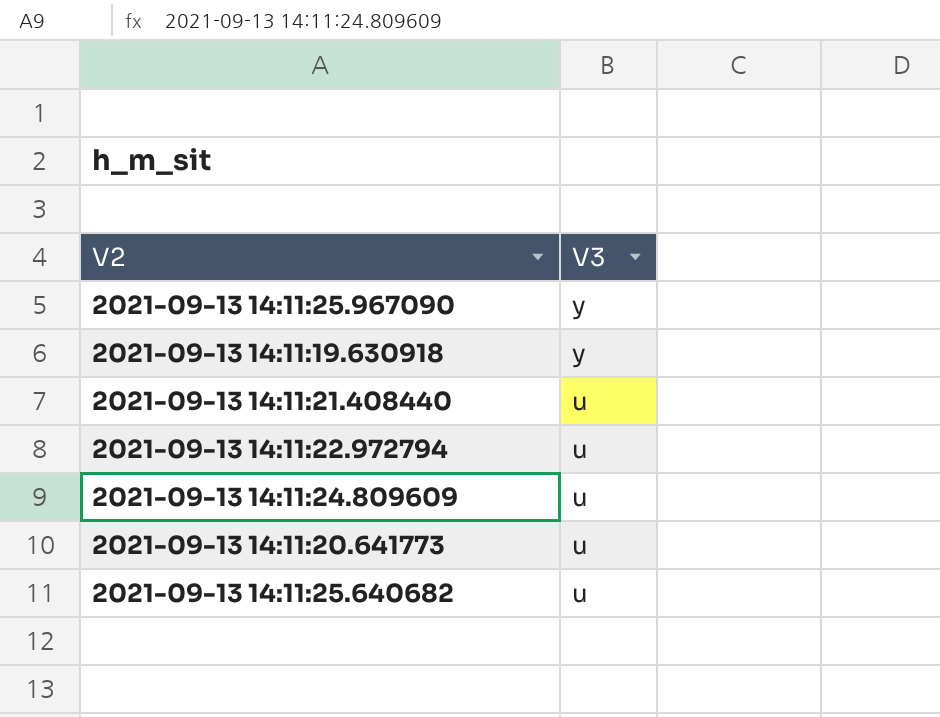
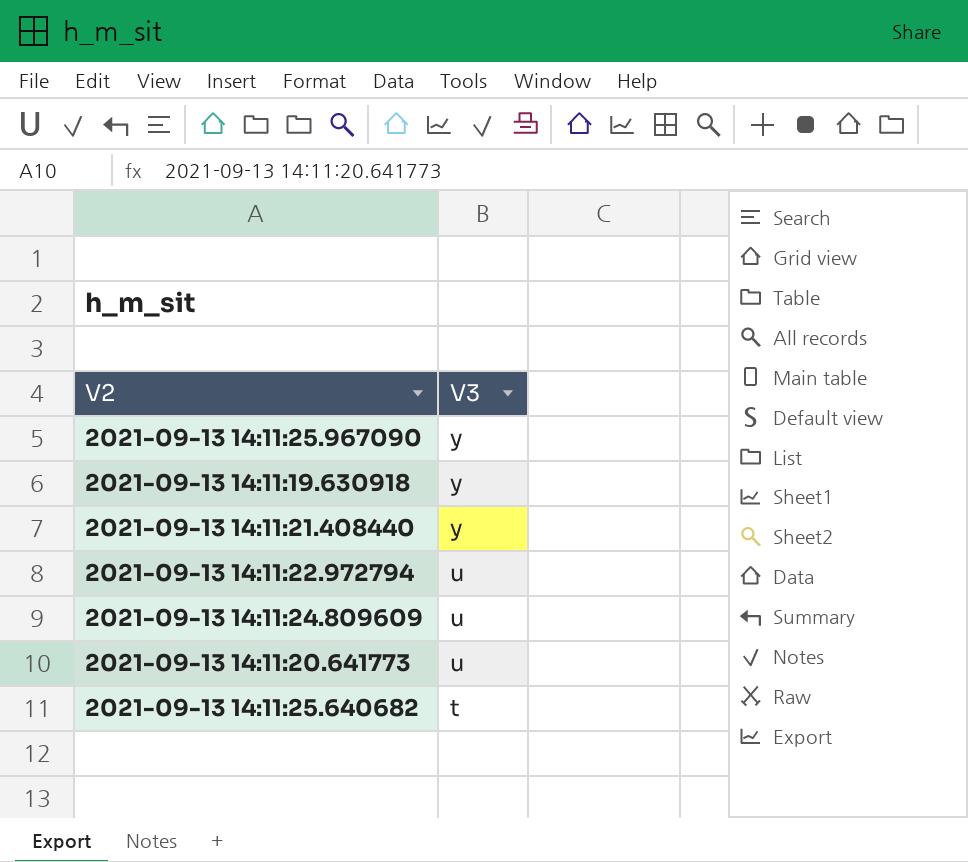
2021-09-13 14:11:21.408440 | V3: u -> y
2021-09-13 14:11:25.640682 | V3: u -> t

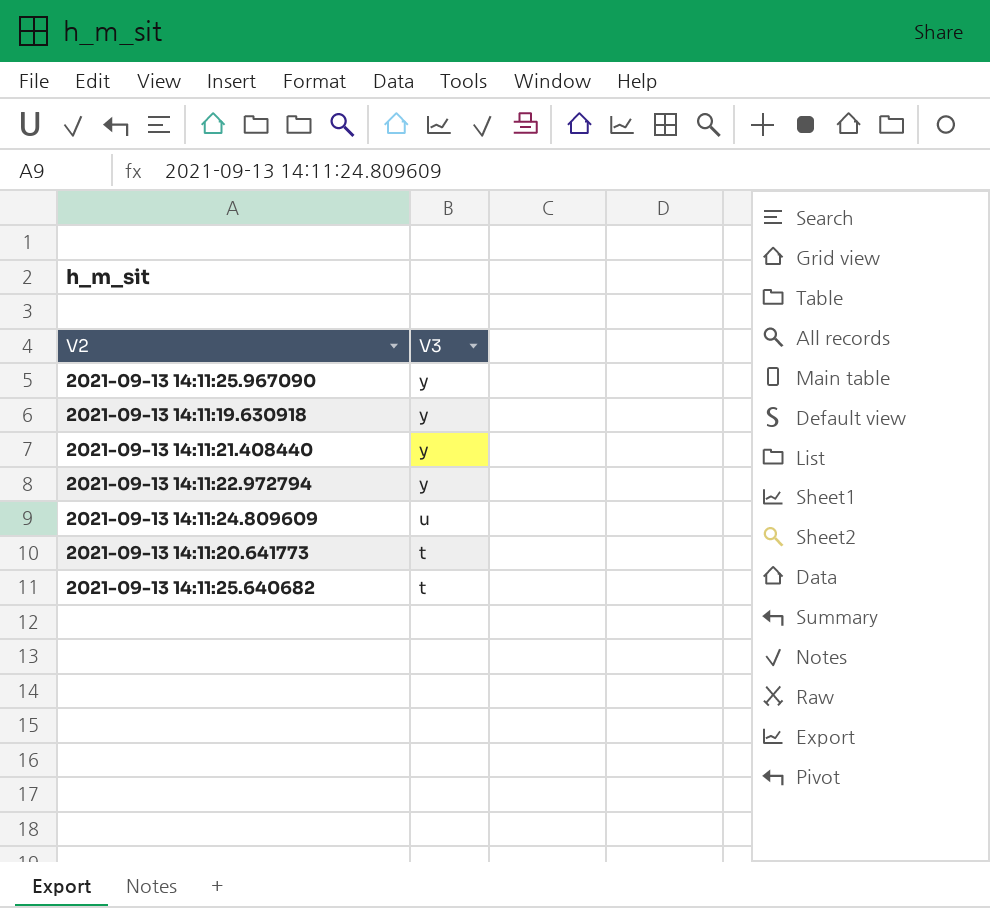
2021-09-13 14:11:22.972794 | V3: u -> y
2021-09-13 14:11:20.641773 | V3: u -> t

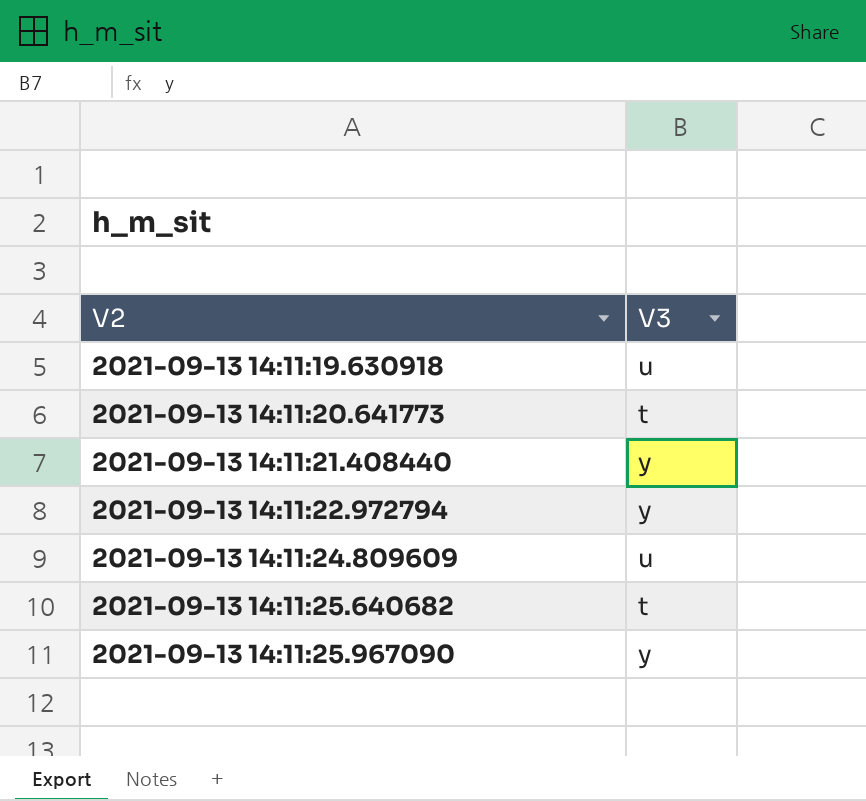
row order: V3 descending -> V2 ascending
2021-09-13 14:11:19.630918 | V3: y -> u

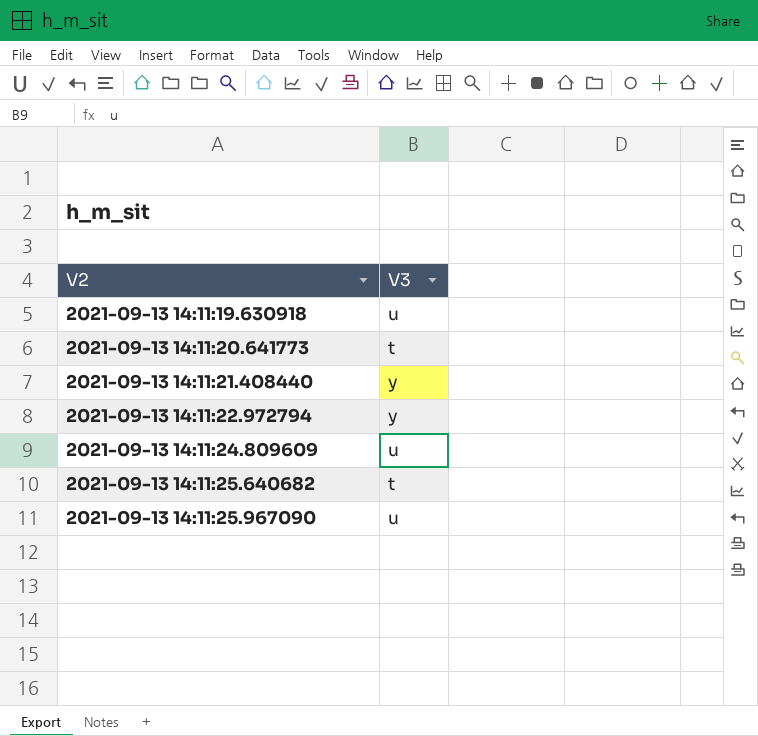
2021-09-13 14:11:25.967090 | V3: y -> u

